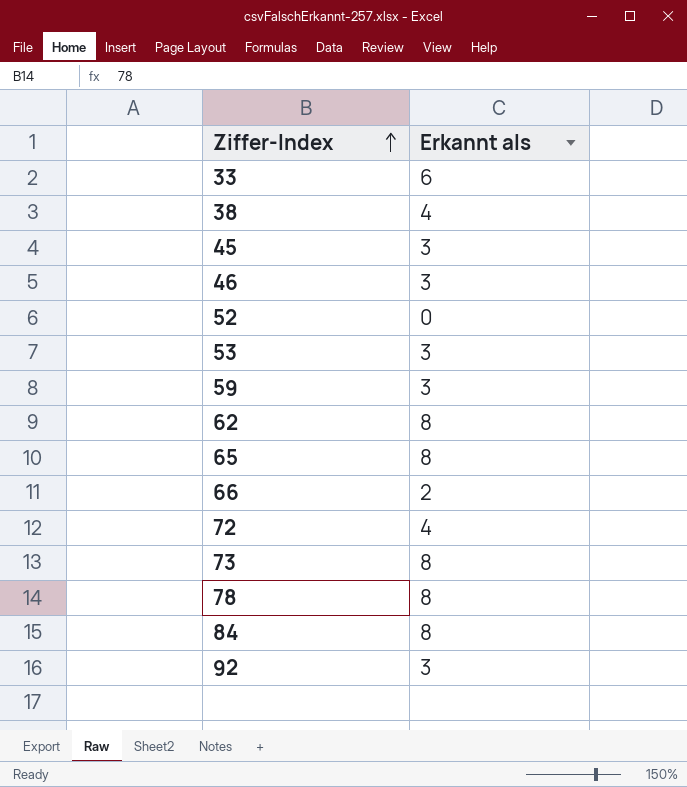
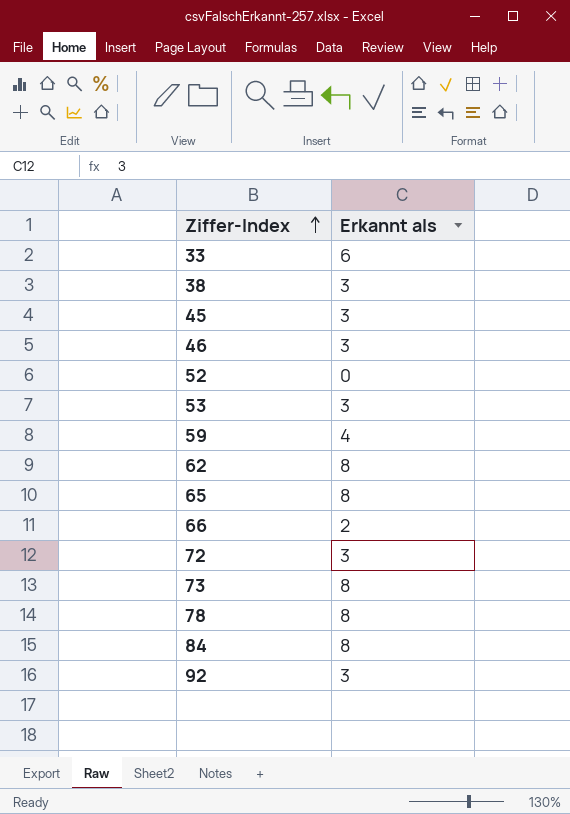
38 | Erkannt als: 4 -> 3
59 | Erkannt als: 3 -> 4
72 | Erkannt als: 4 -> 3

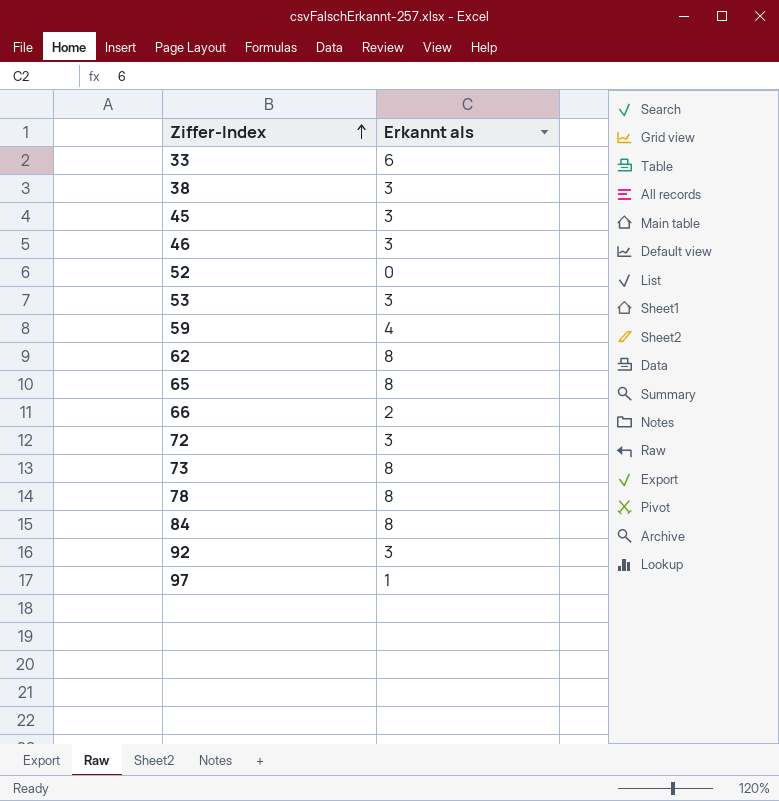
row 97: none -> 1

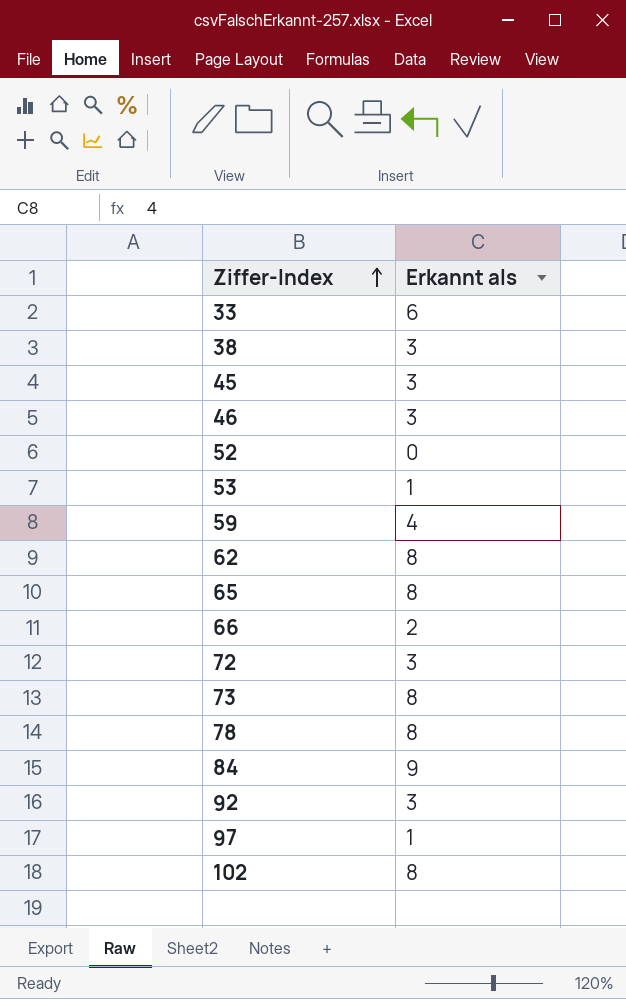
53 | Erkannt als: 3 -> 1
84 | Erkannt als: 8 -> 9
row 102: none -> 8

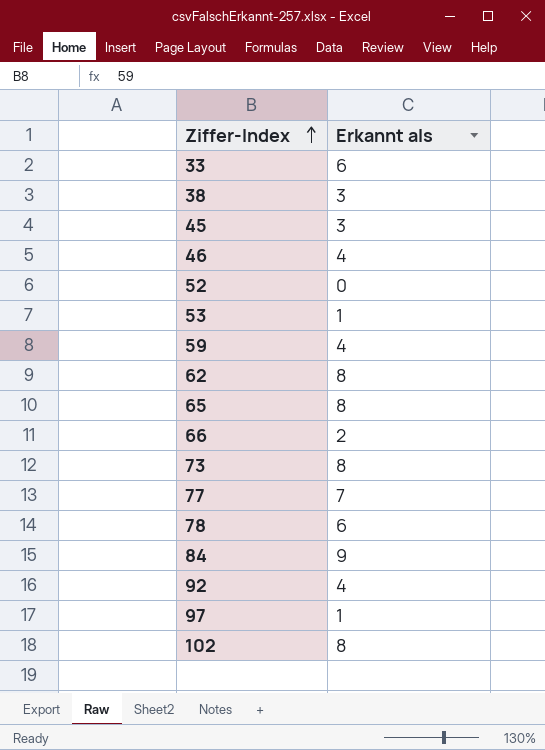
row 72: 3 -> none
46 | Erkannt als: 3 -> 4
row 77: none -> 7
78 | Erkannt als: 8 -> 6
92 | Erkannt als: 3 -> 4

